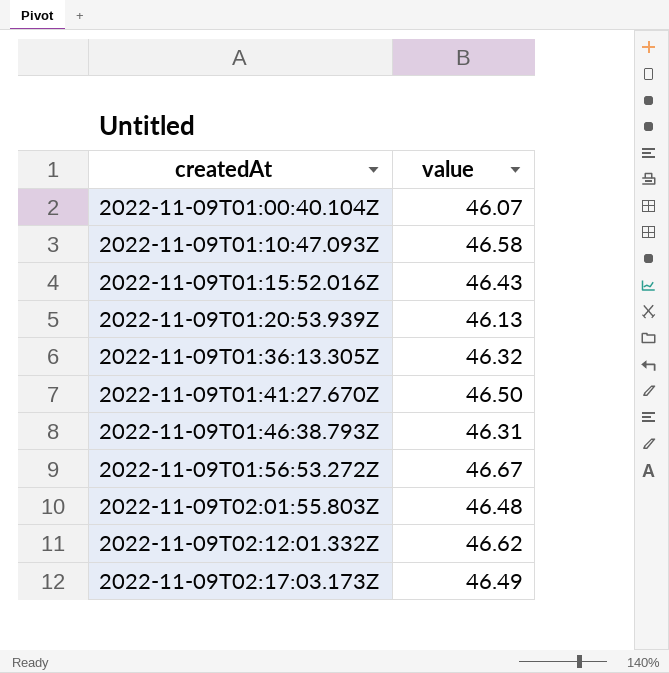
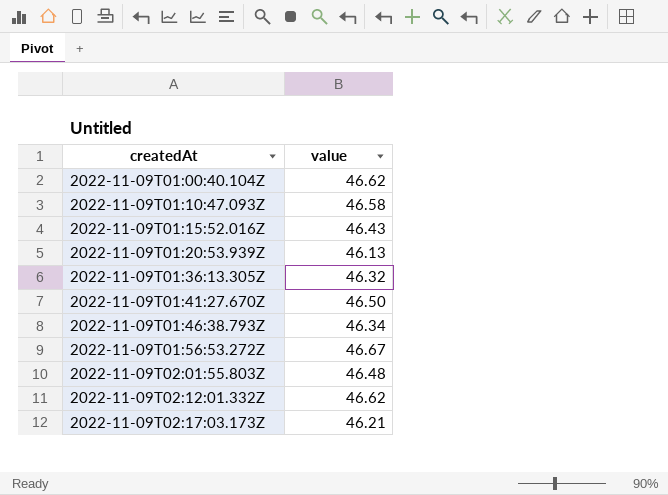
2022-11-09T01:00:40.104Z | value: 46.07 -> 46.62
2022-11-09T01:46:38.793Z | value: 46.31 -> 46.34
2022-11-09T02:17:03.173Z | value: 46.49 -> 46.21

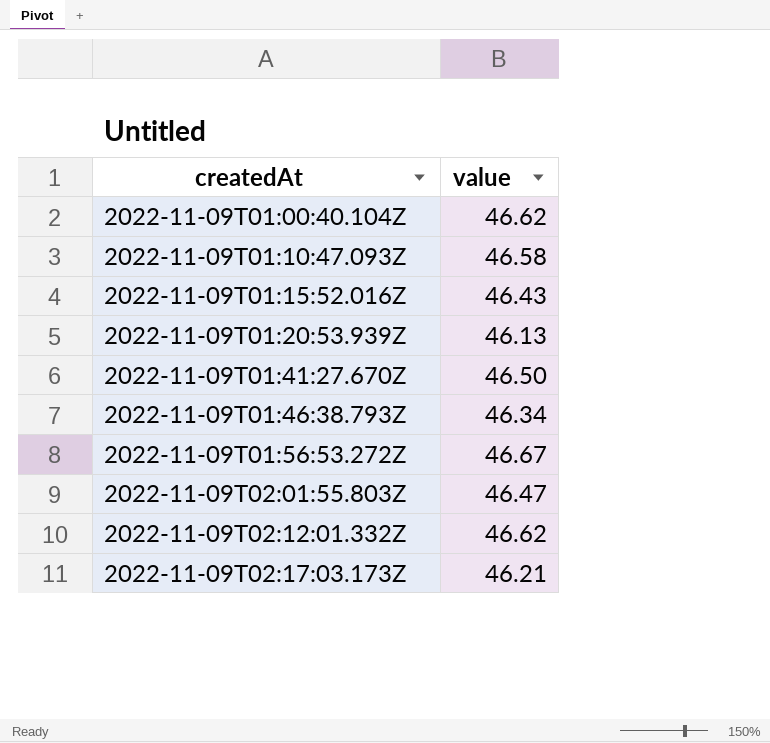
row 2022-11-09T01:36:13.305Z: 46.32 -> none
2022-11-09T02:01:55.803Z | value: 46.48 -> 46.47

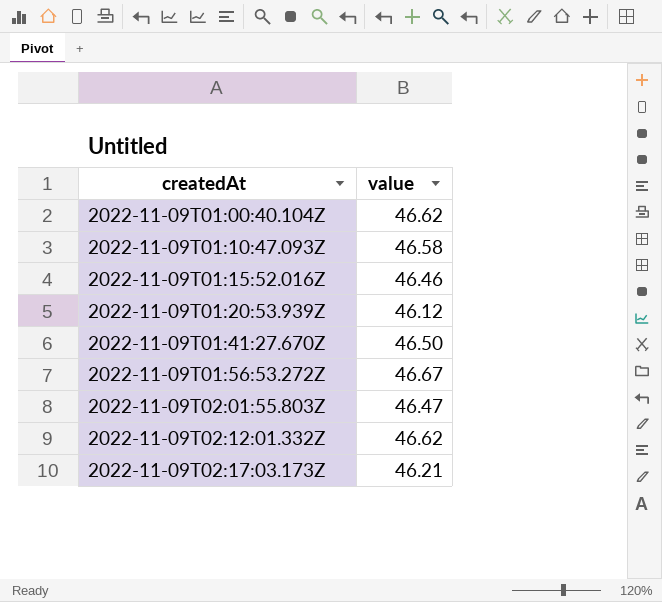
row 2022-11-09T01:46:38.793Z: 46.34 -> none
2022-11-09T01:15:52.016Z | value: 46.43 -> 46.46
2022-11-09T01:20:53.939Z | value: 46.13 -> 46.12

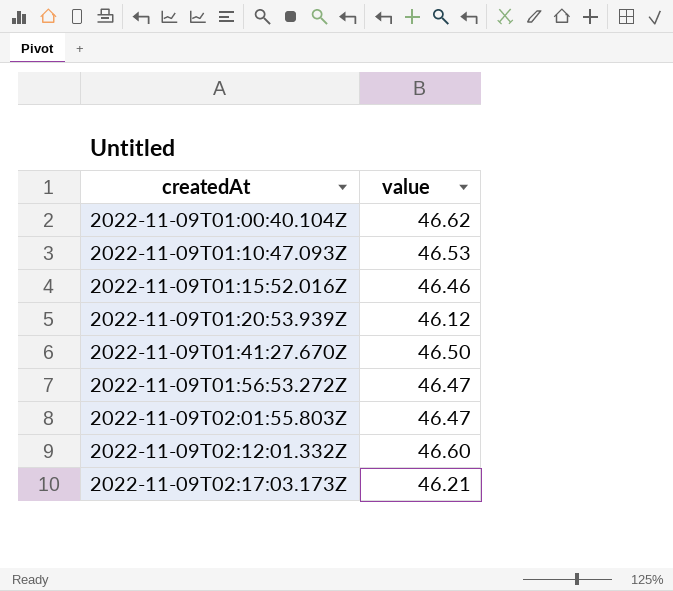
2022-11-09T01:10:47.093Z | value: 46.58 -> 46.53
2022-11-09T01:56:53.272Z | value: 46.67 -> 46.47
2022-11-09T02:12:01.332Z | value: 46.62 -> 46.60

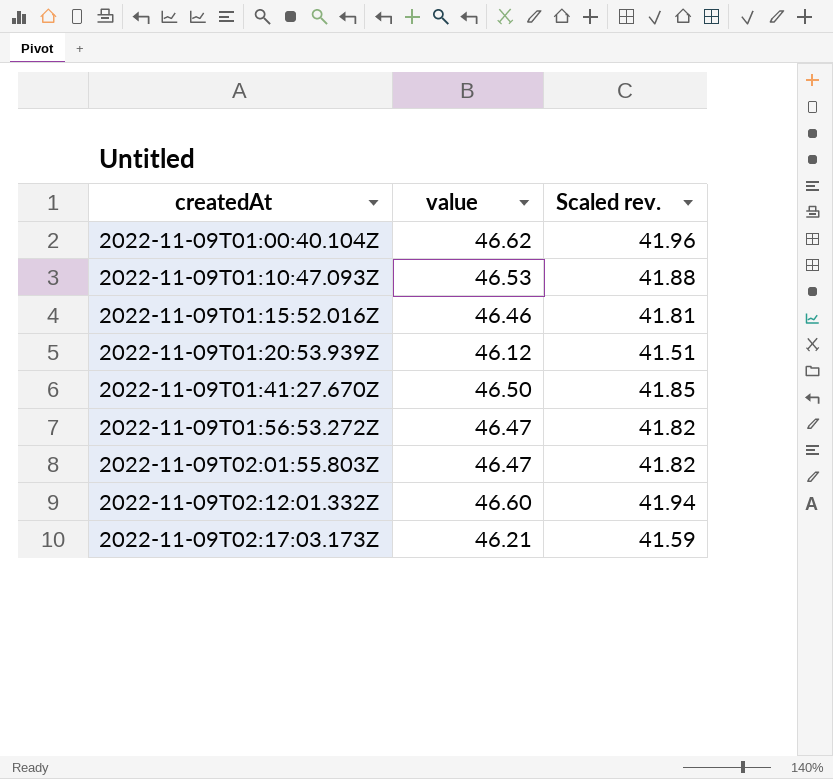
column Scaled rev. | formula: none -> [value] * 0.9

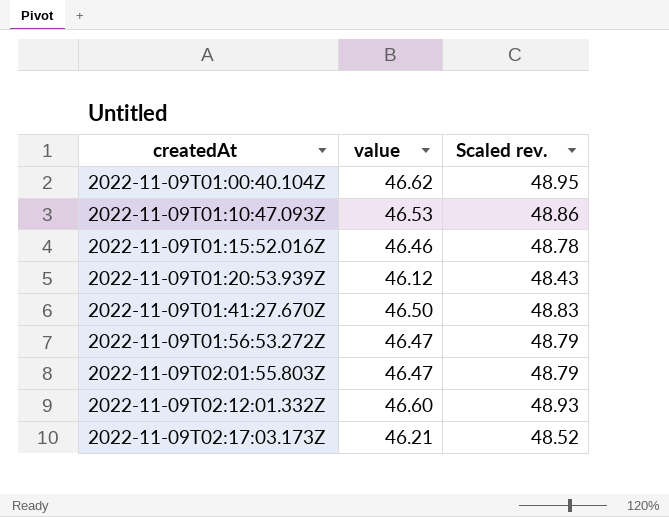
column Scaled rev. | formula: [value] * 0.9 -> [value] * 1.05

